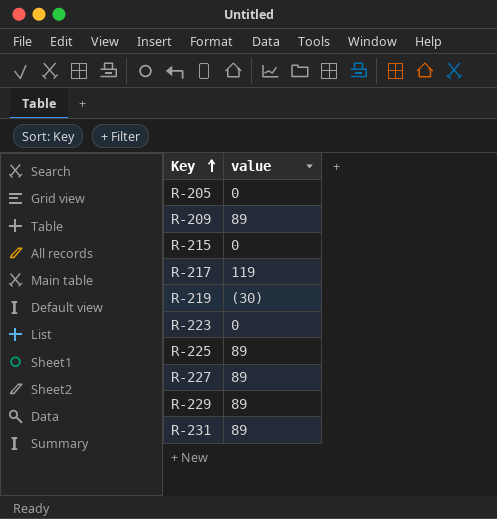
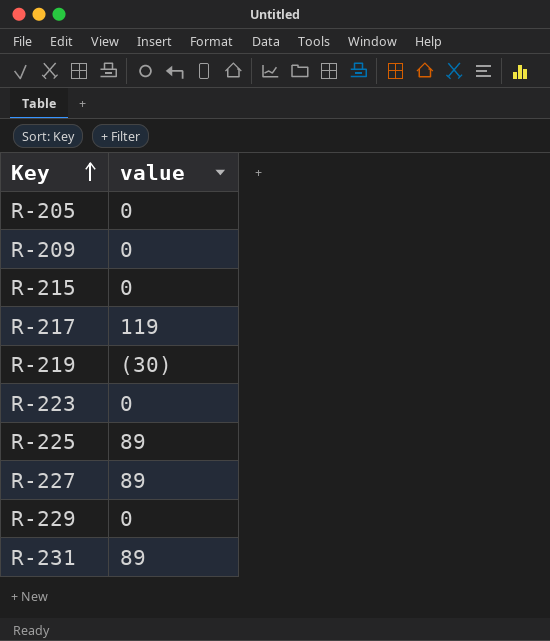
R-209 | value: 89 -> 0
R-229 | value: 89 -> 0

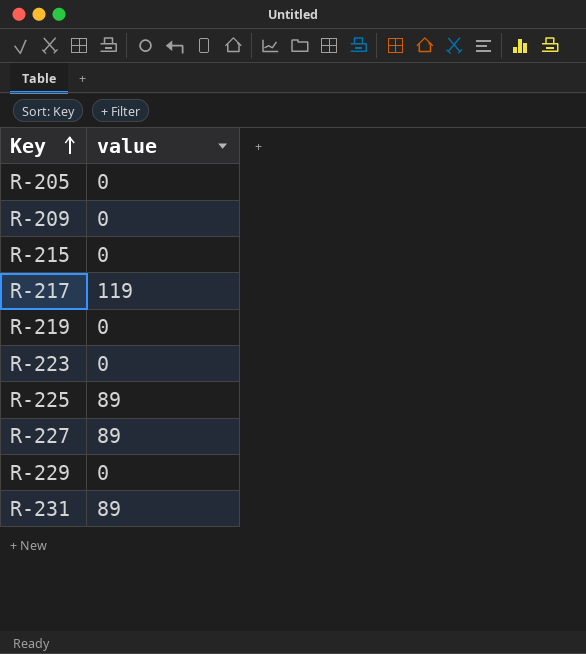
R-219 | value: (30) -> 0

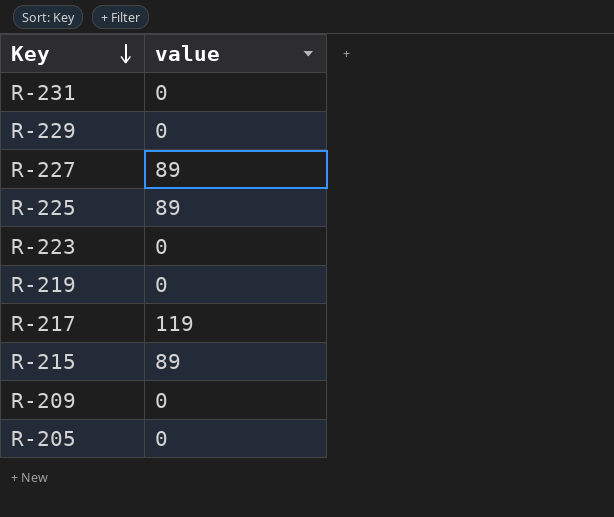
row order: Key ascending -> Key descending
R-231 | value: 89 -> 0
R-215 | value: 0 -> 89

